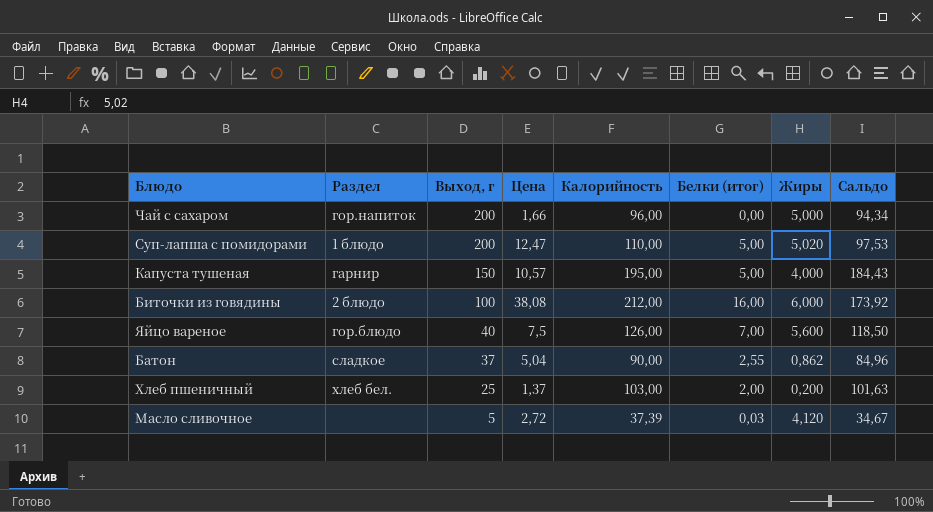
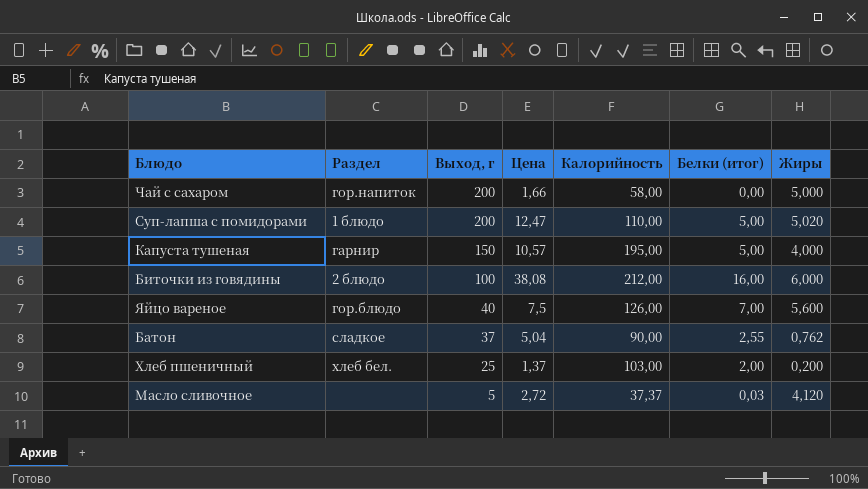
column Сальдо | formula: [Калорийность] - [Цена] -> none
Чай с сахаром | Калорийность: 96,00 -> 58,00
Батон | Жиры: 0,862 -> 0,762
Масло сливочное | Калорийность: 37,39 -> 37,37

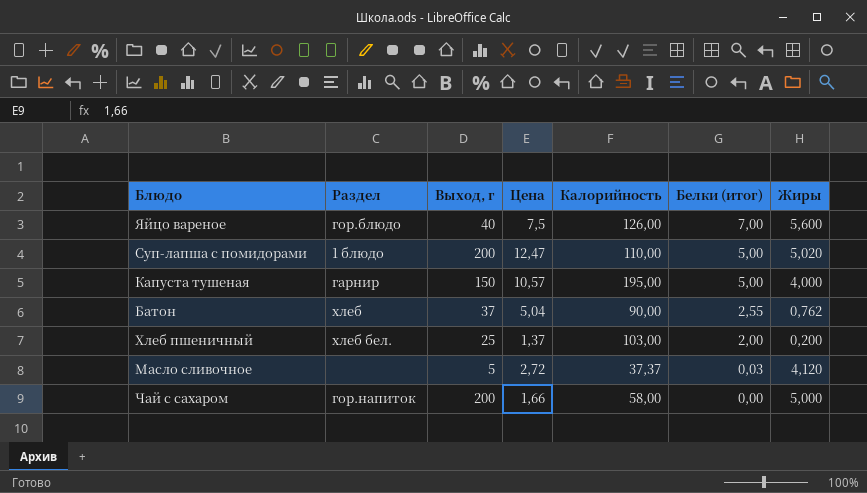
row order: Выход, г descending -> Белки (итог) descending
row Биточки из говядины: 2 блюдо | 100 | 38,08 | 212,00 | 16,00 | 6,000 -> none
Батон | Раздел: сладкое -> хлеб

